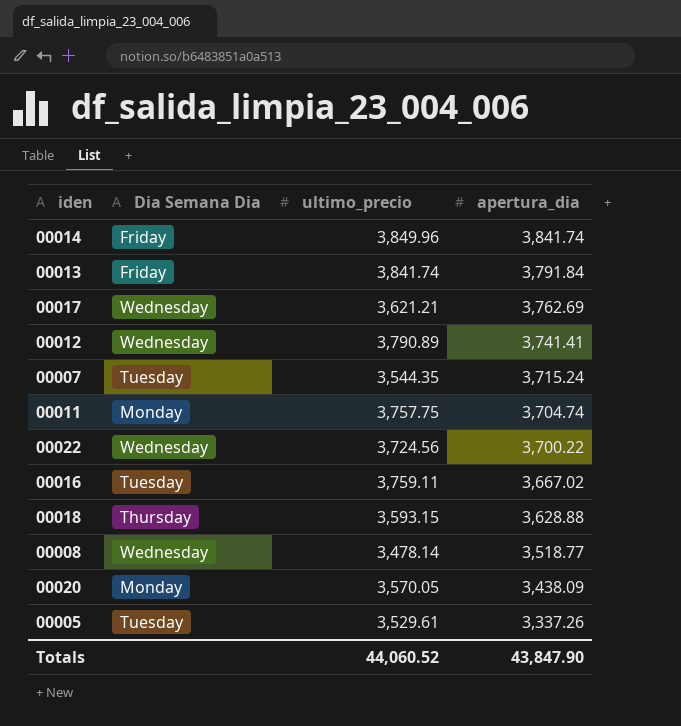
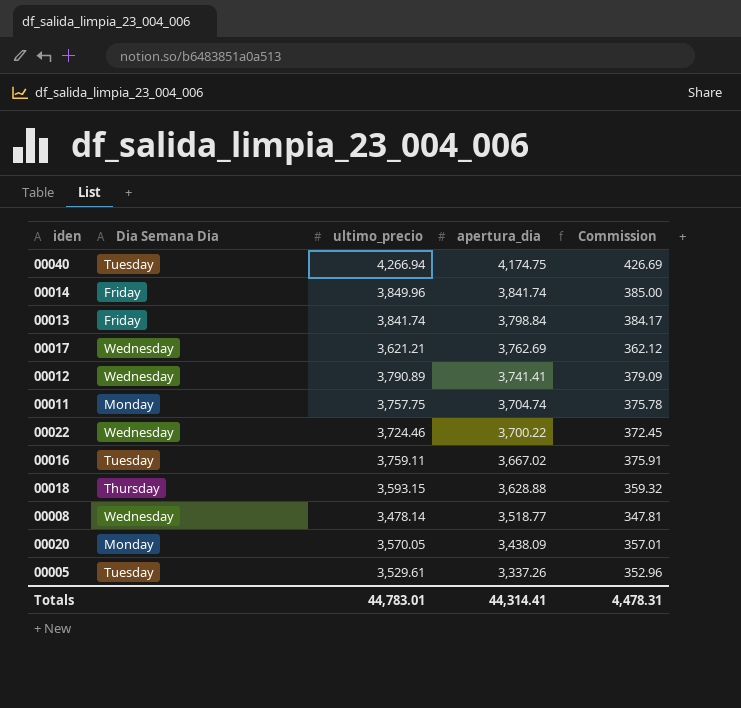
column Commission | formula: none -> [ultimo_precio] * 0.1
row 00007: Tuesday | 3,544.35 | 3,715.24 -> none
row 00040: none -> Tuesday | 4,266.94 | 4,174.75 | 426.69
00013 | apertura_dia: 3,791.84 -> 3,798.84
00022 | ultimo_precio: 3,724.56 -> 3,724.46
Totals | ultimo_precio: 44,060.52 -> 44,783.01
Totals | apertura_dia: 43,847.90 -> 44,314.41

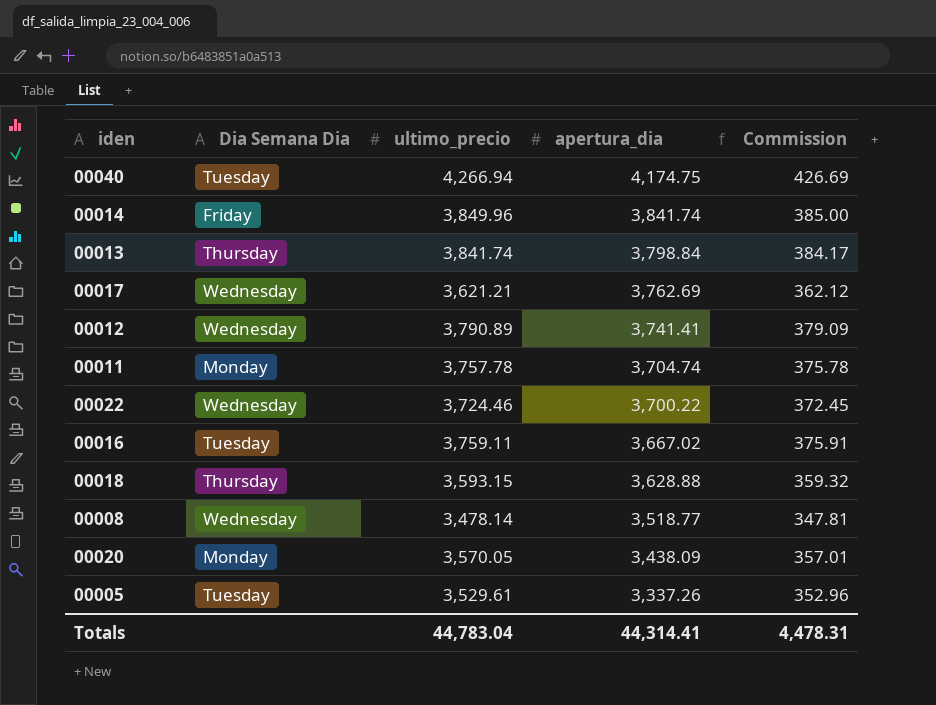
00013 | Dia Semana Dia: Friday -> Thursday
00011 | ultimo_precio: 3,757.75 -> 3,757.78
Totals | ultimo_precio: 44,783.01 -> 44,783.04

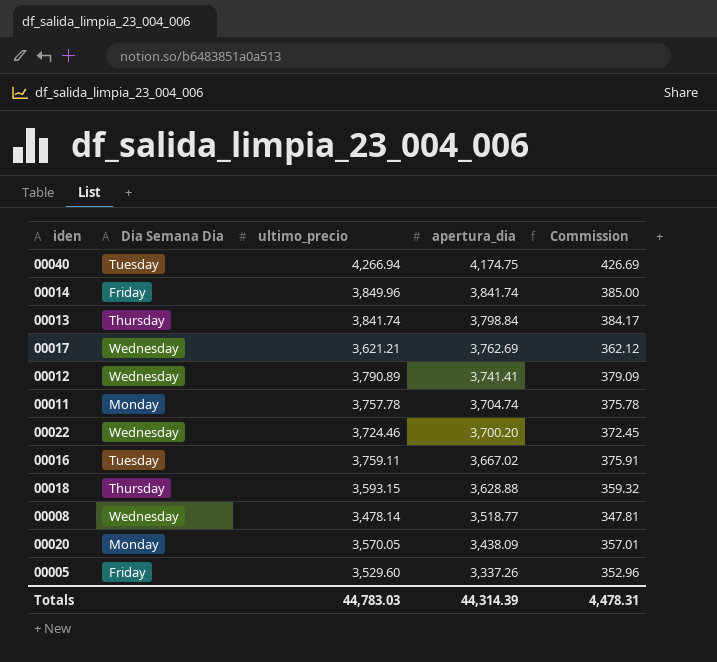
00022 | apertura_dia: 3,700.22 -> 3,700.20
00005 | Dia Semana Dia: Tuesday -> Friday
00005 | ultimo_precio: 3,529.61 -> 3,529.60
Totals | ultimo_precio: 44,783.04 -> 44,783.03
Totals | apertura_dia: 44,314.41 -> 44,314.39

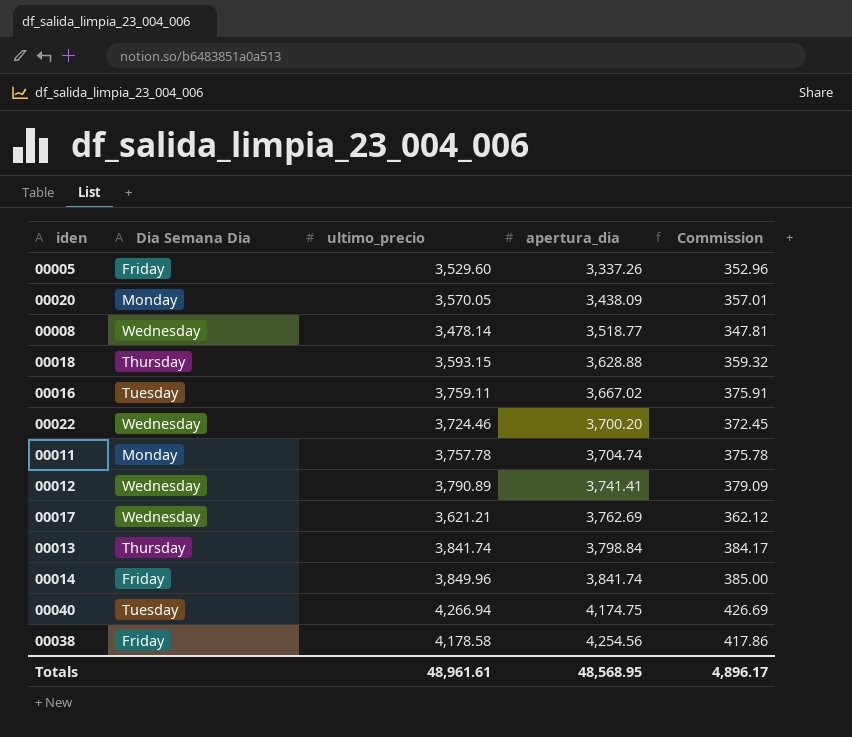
row order: apertura_dia descending -> apertura_dia ascending
row 00038: none -> Friday | 4,178.58 | 4,254.56 | 417.86
Totals | ultimo_precio: 44,783.03 -> 48,961.61
Totals | apertura_dia: 44,314.39 -> 48,568.95
Totals | Commission: 4,478.31 -> 4,896.17

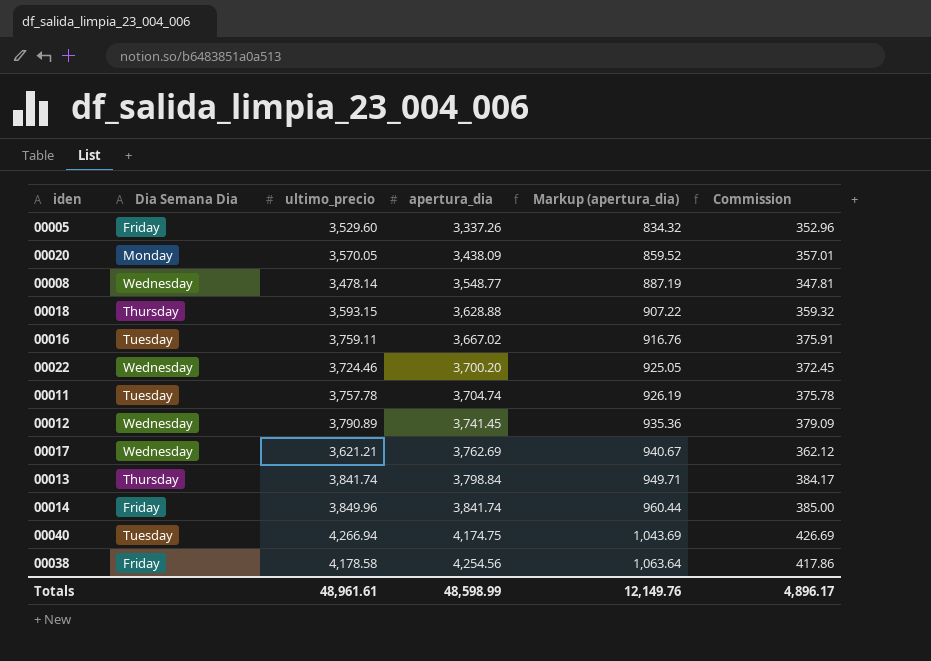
column Markup (apertura_dia) | formula: none -> [apertura_dia] * 0.25
00008 | apertura_dia: 3,518.77 -> 3,548.77
00011 | Dia Semana Dia: Monday -> Tuesday
00012 | apertura_dia: 3,741.41 -> 3,741.45
Totals | apertura_dia: 48,568.95 -> 48,598.99

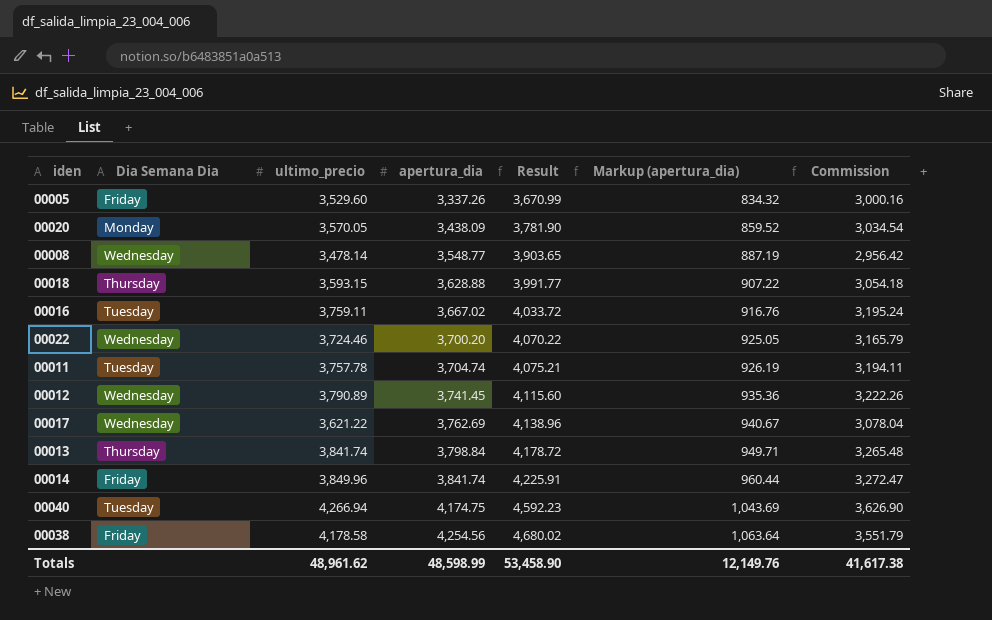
column Result | formula: none -> [apertura_dia] * 1.1
column Commission | formula: [ultimo_precio] * 0.1 -> [ultimo_precio] * 0.85
00017 | ultimo_precio: 3,621.21 -> 3,621.22
Totals | ultimo_precio: 48,961.61 -> 48,961.62
Totals | Commission: 4,896.17 -> 41,617.38

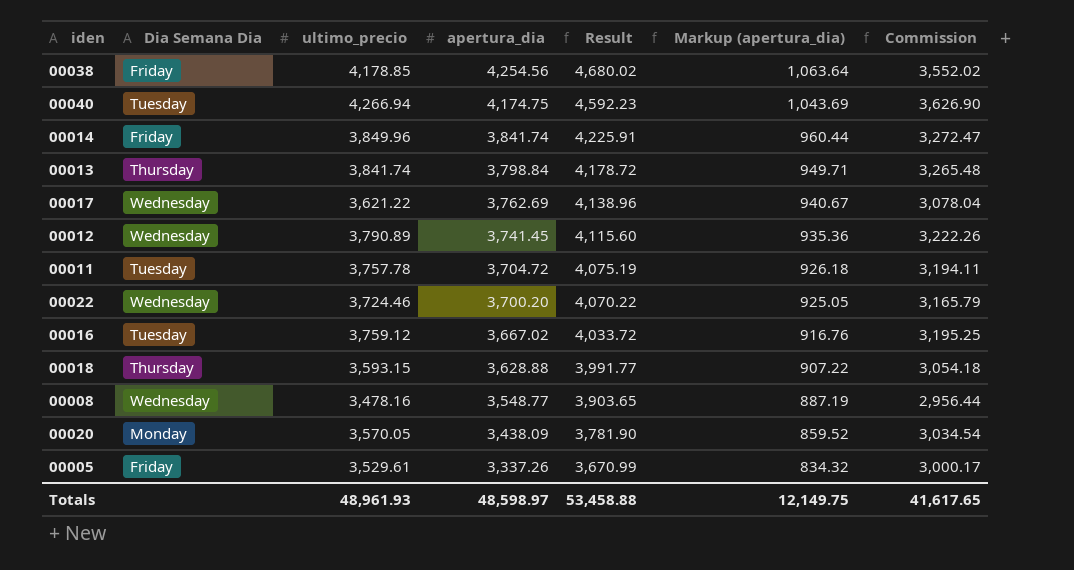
row order: apertura_dia ascending -> apertura_dia descending
00038 | ultimo_precio: 4,178.58 -> 4,178.85
00038 | Commission: 3,551.79 -> 3,552.02
00011 | apertura_dia: 3,704.74 -> 3,704.72
00011 | Result: 4,075.21 -> 4,075.19
00011 | Markup (apertura_dia): 926.19 -> 926.18
00016 | ultimo_precio: 3,759.11 -> 3,759.12
00016 | Commission: 3,195.24 -> 3,195.25
00008 | ultimo_precio: 3,478.14 -> 3,478.16
00008 | Commission: 2,956.42 -> 2,956.44
00005 | ultimo_precio: 3,529.60 -> 3,529.61
00005 | Commission: 3,000.16 -> 3,000.17
Totals | ultimo_precio: 48,961.62 -> 48,961.93
Totals | apertura_dia: 48,598.99 -> 48,598.97
Totals | Result: 53,458.90 -> 53,458.88
Totals | Markup (apertura_dia): 12,149.76 -> 12,149.75
Totals | Commission: 41,617.38 -> 41,617.65

